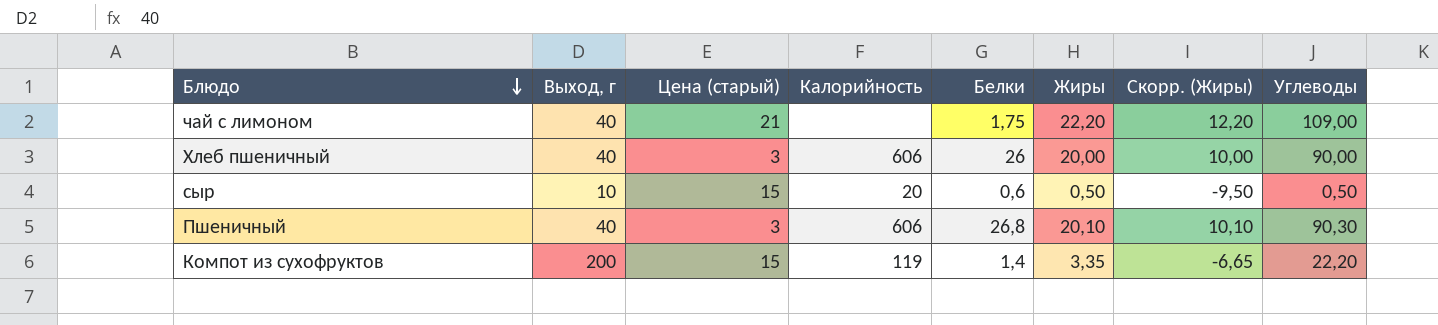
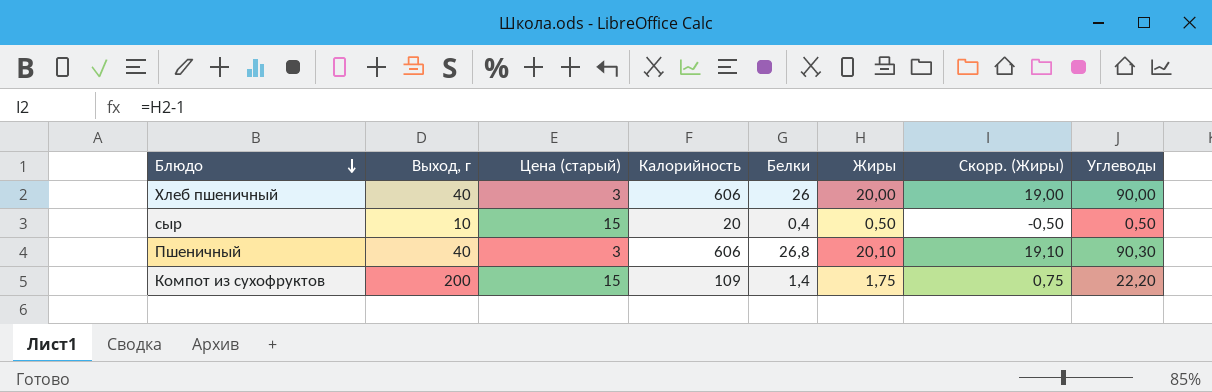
column Скорр. (Жиры) | formula: [Жиры] - 10 -> [Жиры] - 1
row чай с лимоном: 40 | 21 | none | 1,75 | 22,20 | 12,20 | 109,00 -> none
сыр | Белки: 0,6 -> 0,4
Компот из сухофруктов | Калорийность: 119 -> 109
Компот из сухофруктов | Жиры: 3,35 -> 1,75

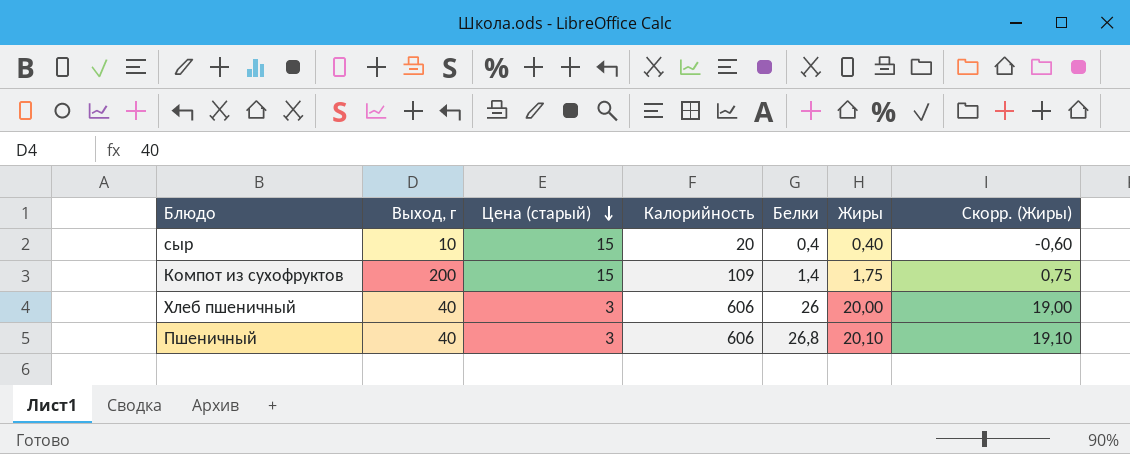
row order: Блюдо descending -> Цена (старый) descending
column Углеводы | position: 8 -> none
сыр | Жиры: 0,50 -> 0,40
сыр | Скорр. (Жиры): -0,50 -> -0,60

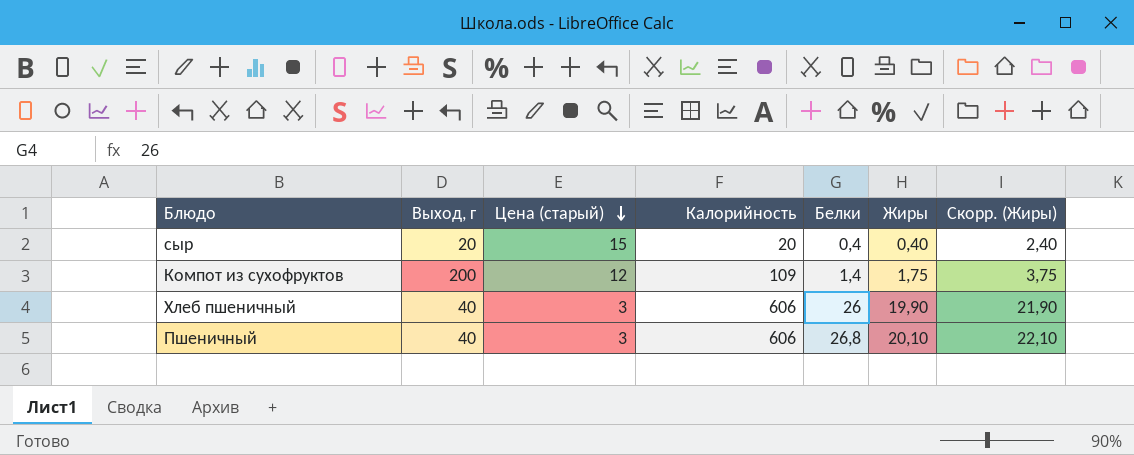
column Скорр. (Жиры) | formula: [Жиры] - 1 -> [Жиры] + 2
сыр | Выход, г: 10 -> 20
Компот из сухофруктов | Цена (старый): 15 -> 12
Хлеб пшеничный | Жиры: 20,00 -> 19,90

